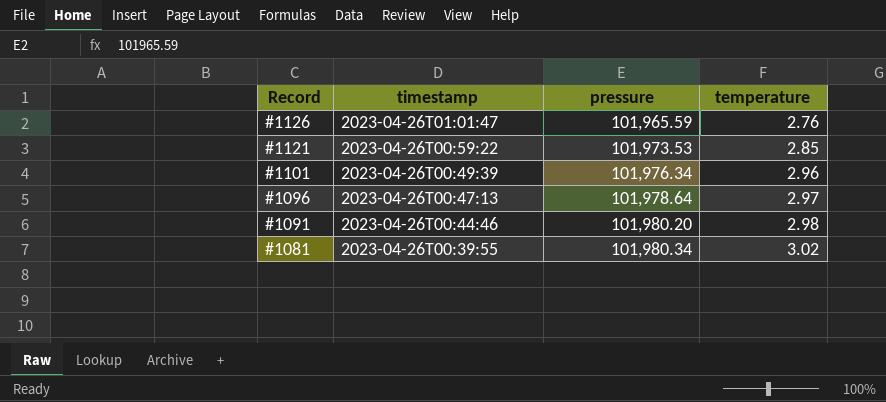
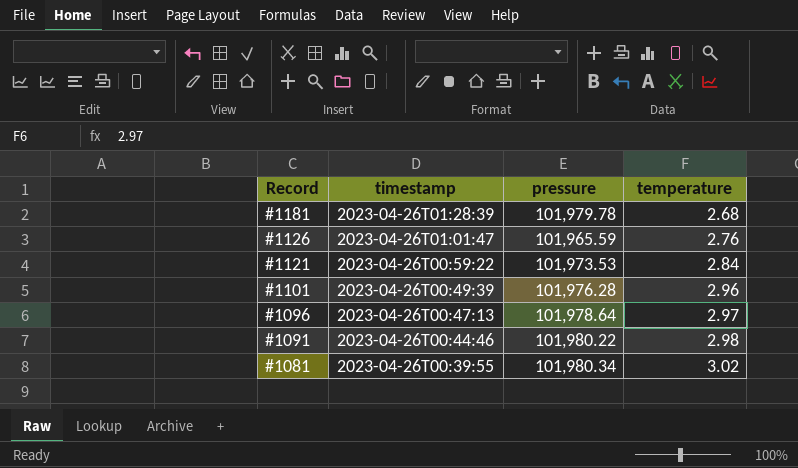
row #1181: none -> 2023-04-26T01:28:39 | 101,979.78 | 2.68
#1121 | temperature: 2.85 -> 2.84
#1101 | pressure: 101,976.34 -> 101,976.28
#1091 | pressure: 101,980.20 -> 101,980.22

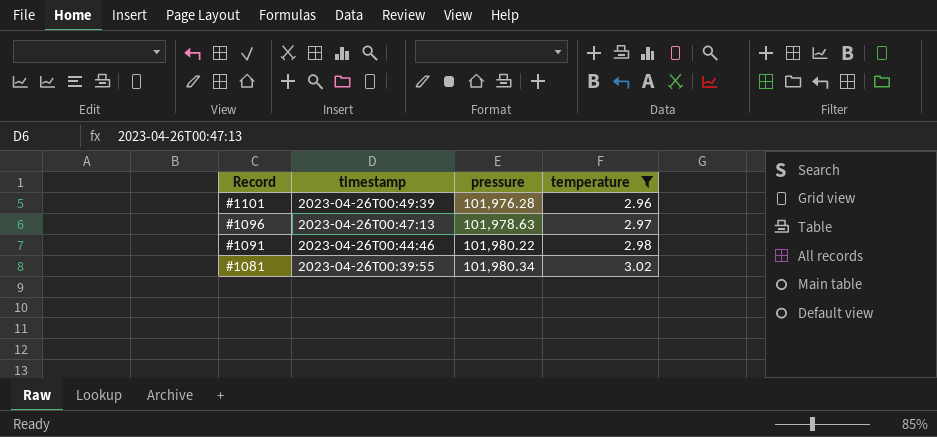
filter: none -> temperature >= 2.96
#1096 | pressure: 101,978.64 -> 101,978.63

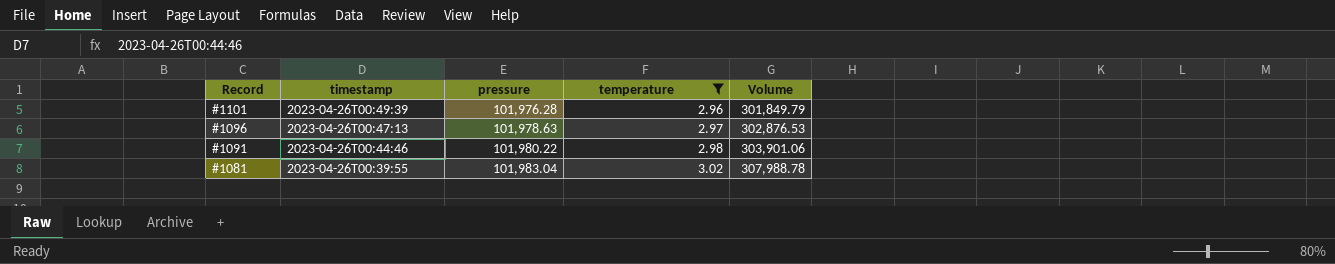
column Volume | formula: none -> [pressure] * [temperature]
#1081 | pressure: 101,980.34 -> 101,983.04

